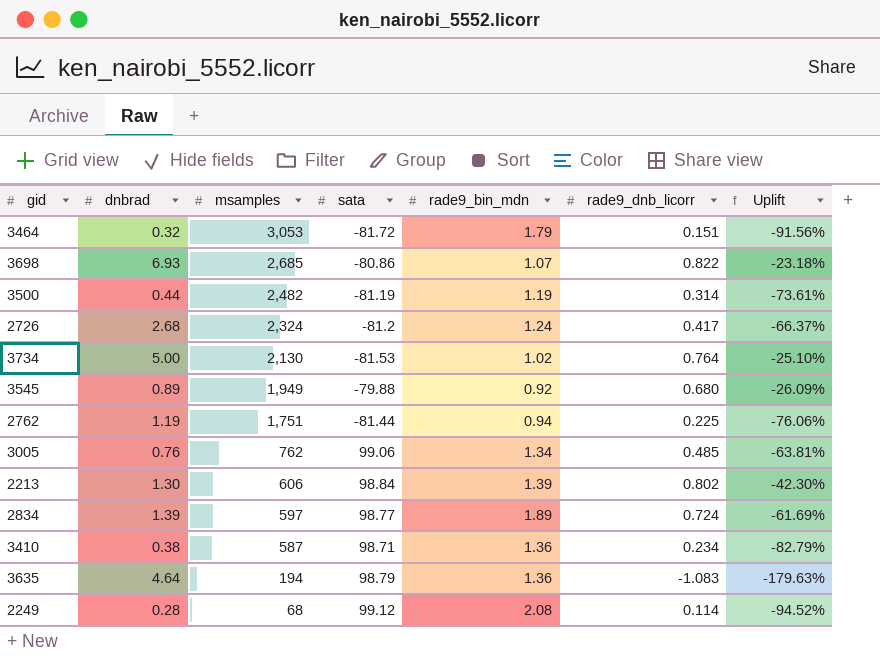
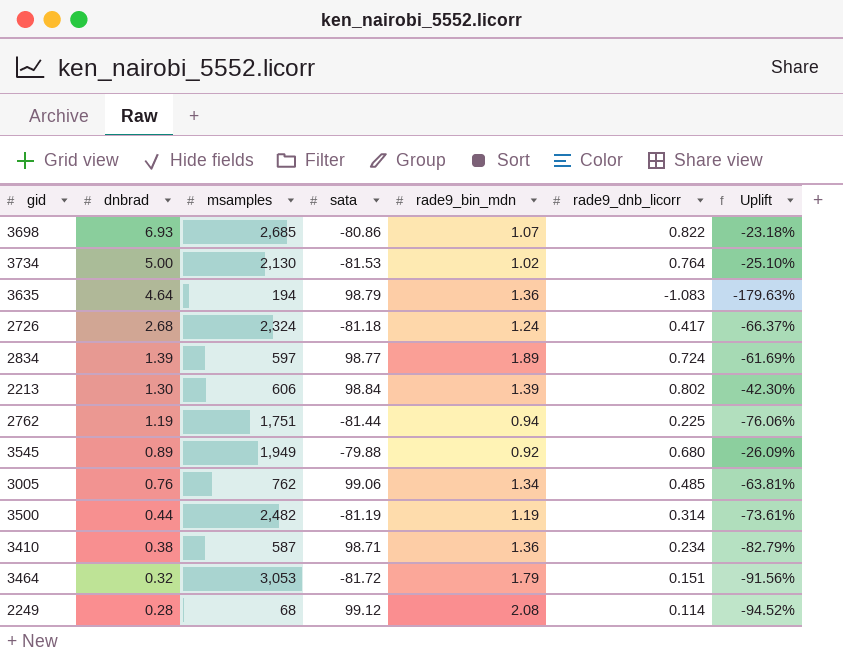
row order: msamples descending -> dnbrad descending
2726 | sata: -81.2 -> -81.18

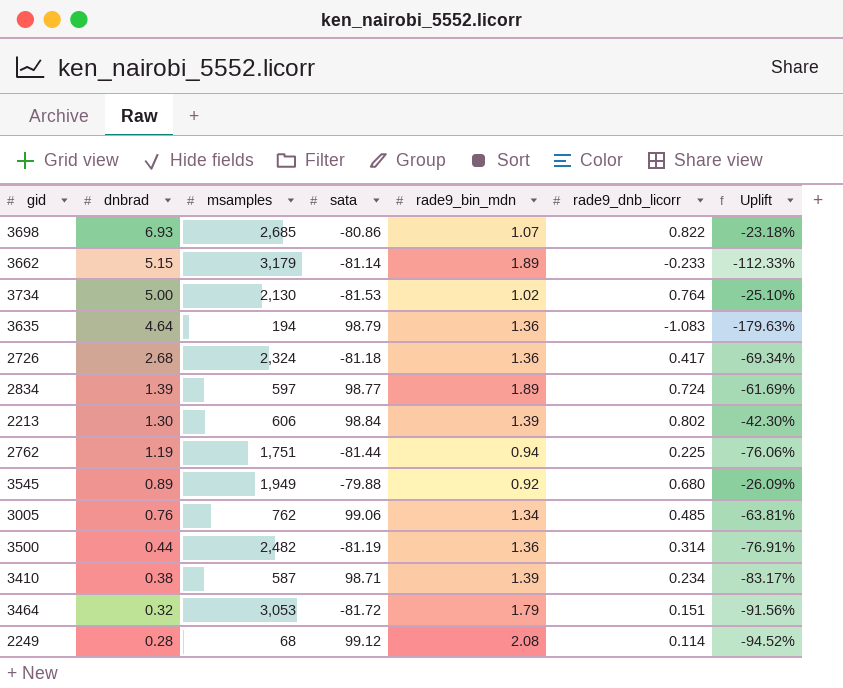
row 3662: none -> 5.15 | 3,179 | -81.14 | 1.89 | -0.233 | -112.33%
2726 | rade9_bin_mdn: 1.24 -> 1.36
2726 | Uplift: -66.37% -> -69.34%
3500 | rade9_bin_mdn: 1.19 -> 1.36
3500 | Uplift: -73.61% -> -76.91%
3410 | rade9_bin_mdn: 1.36 -> 1.39
3410 | Uplift: -82.79% -> -83.17%

